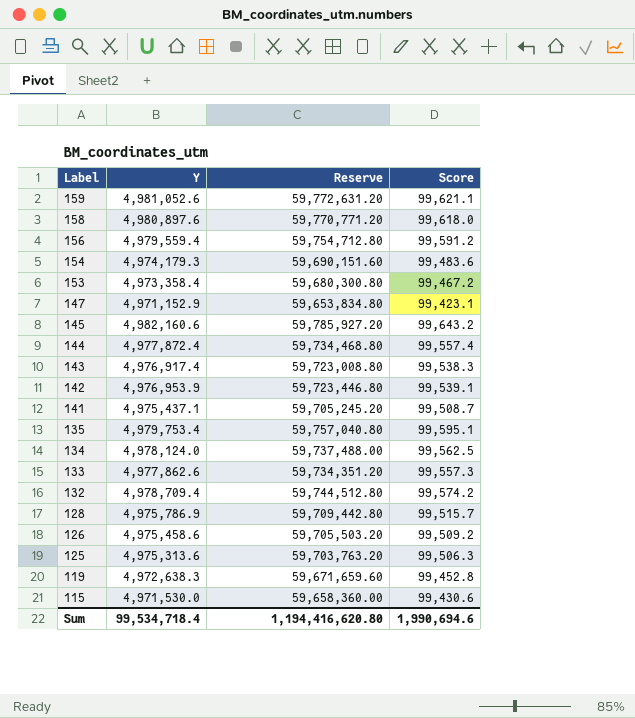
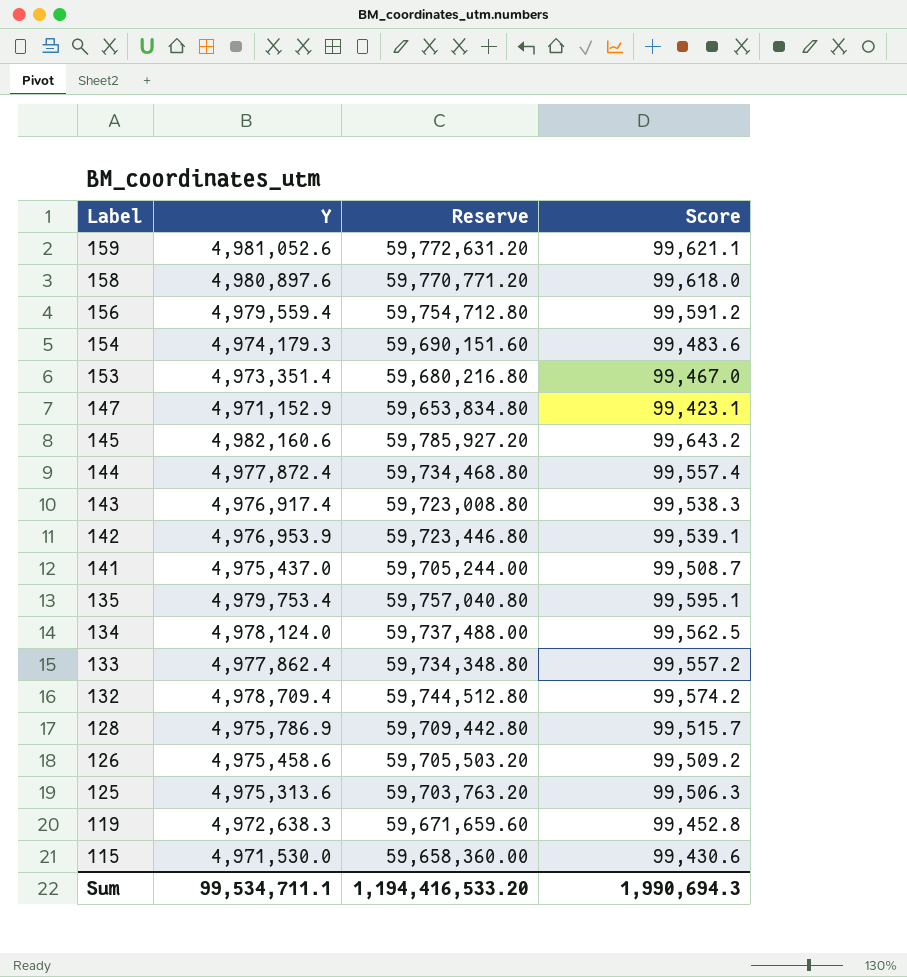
153 | Y: 4,973,358.4 -> 4,973,351.4
153 | Reserve: 59,680,300.80 -> 59,680,216.80
153 | Score: 99,467.2 -> 99,467.0
141 | Y: 4,975,437.1 -> 4,975,437.0
141 | Reserve: 59,705,245.20 -> 59,705,244.00
133 | Y: 4,977,862.6 -> 4,977,862.4
133 | Reserve: 59,734,351.20 -> 59,734,348.80
133 | Score: 99,557.3 -> 99,557.2
Sum | Y: 99,534,718.4 -> 99,534,711.1
Sum | Reserve: 1,194,416,620.80 -> 1,194,416,533.20
Sum | Score: 1,990,694.6 -> 1,990,694.3

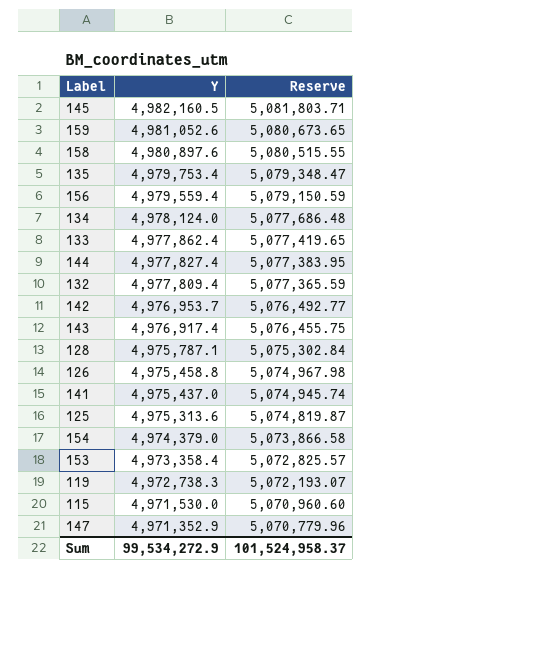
row order: Label descending -> Y descending
column Score | formula: [Y] * 0.02 -> none
column Reserve | formula: [Y] * 12 -> [Y] * 1.02
145 | Y: 4,982,160.6 -> 4,982,160.5
144 | Y: 4,977,872.4 -> 4,977,827.4
132 | Y: 4,978,709.4 -> 4,977,809.4
142 | Y: 4,976,953.9 -> 4,976,953.7
128 | Y: 4,975,786.9 -> 4,975,787.1
126 | Y: 4,975,458.6 -> 4,975,458.8
154 | Y: 4,974,179.3 -> 4,974,379.0
153 | Y: 4,973,351.4 -> 4,973,358.4
119 | Y: 4,972,638.3 -> 4,972,738.3
147 | Y: 4,971,152.9 -> 4,971,352.9
Sum | Y: 99,534,711.1 -> 99,534,272.9
Sum | Reserve: 1,194,416,533.20 -> 101,524,958.37

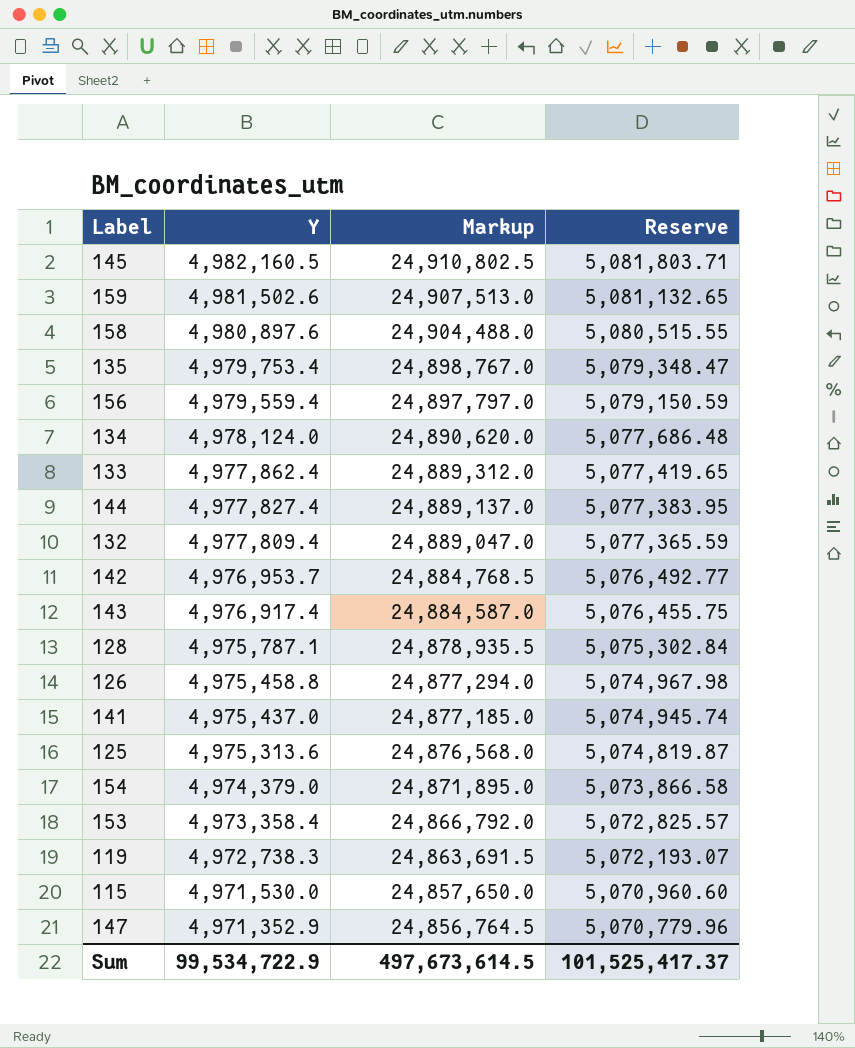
column Markup | formula: none -> [Y] * 5
159 | Y: 4,981,052.6 -> 4,981,502.6
159 | Reserve: 5,080,673.65 -> 5,081,132.65
Sum | Y: 99,534,272.9 -> 99,534,722.9
Sum | Reserve: 101,524,958.37 -> 101,525,417.37

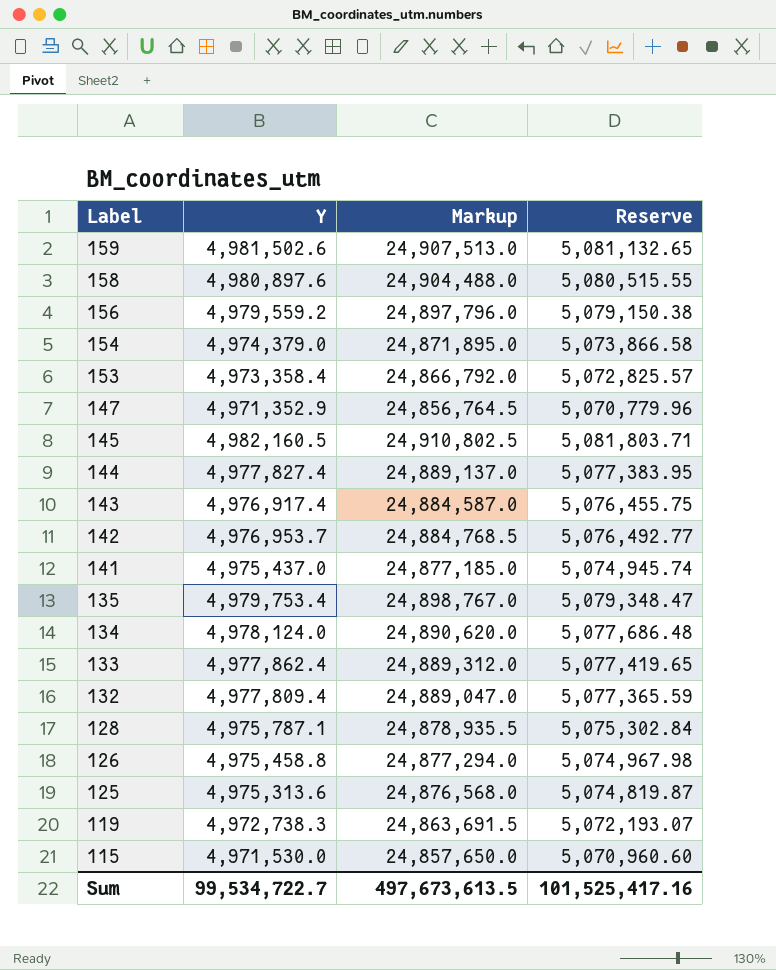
row order: Y descending -> Label descending
156 | Y: 4,979,559.4 -> 4,979,559.2
156 | Markup: 24,897,797.0 -> 24,897,796.0
156 | Reserve: 5,079,150.59 -> 5,079,150.38
Sum | Y: 99,534,722.9 -> 99,534,722.7
Sum | Markup: 497,673,614.5 -> 497,673,613.5
Sum | Reserve: 101,525,417.37 -> 101,525,417.16

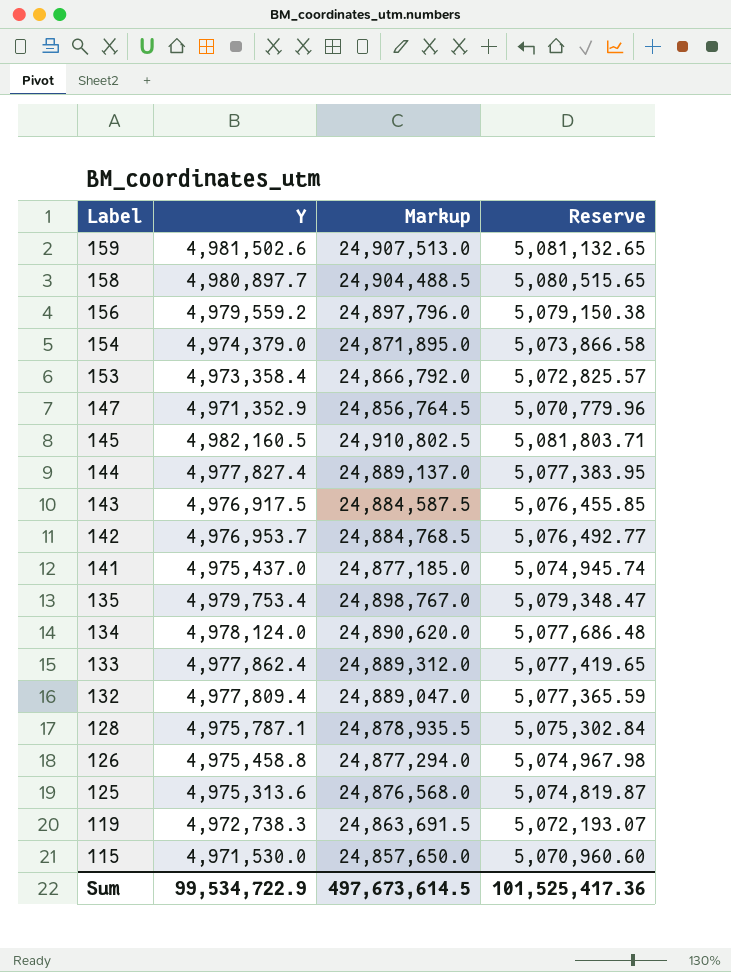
158 | Y: 4,980,897.6 -> 4,980,897.7
158 | Markup: 24,904,488.0 -> 24,904,488.5
158 | Reserve: 5,080,515.55 -> 5,080,515.65
143 | Y: 4,976,917.4 -> 4,976,917.5
143 | Markup: 24,884,587.0 -> 24,884,587.5
143 | Reserve: 5,076,455.75 -> 5,076,455.85
Sum | Y: 99,534,722.7 -> 99,534,722.9
Sum | Markup: 497,673,613.5 -> 497,673,614.5
Sum | Reserve: 101,525,417.16 -> 101,525,417.36

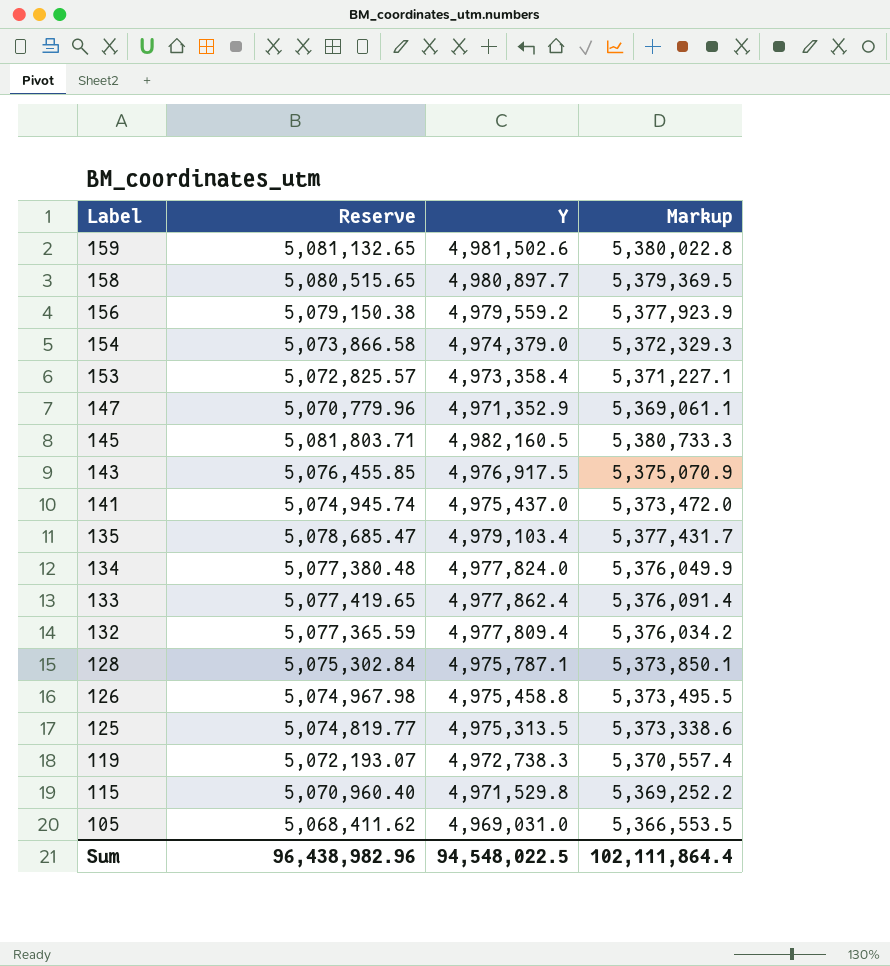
column Reserve | position: 4 -> 2
column Markup | formula: [Y] * 5 -> [Y] * 1.08
row 144: 4,977,827.4 | 24,889,137.0 | 5,077,383.95 -> none
row 142: 4,976,953.7 | 24,884,768.5 | 5,076,492.77 -> none
135 | Reserve: 5,079,348.47 -> 5,078,685.47
135 | Y: 4,979,753.4 -> 4,979,103.4
134 | Reserve: 5,077,686.48 -> 5,077,380.48
134 | Y: 4,978,124.0 -> 4,977,824.0
125 | Reserve: 5,074,819.87 -> 5,074,819.77
125 | Y: 4,975,313.6 -> 4,975,313.5
115 | Reserve: 5,070,960.60 -> 5,070,960.40
115 | Y: 4,971,530.0 -> 4,971,529.8
row 105: none -> 5,068,411.62 | 4,969,031.0 | 5,366,553.5
Sum | Reserve: 101,525,417.36 -> 96,438,982.96
Sum | Y: 99,534,722.9 -> 94,548,022.5
Sum | Markup: 497,673,614.5 -> 102,111,864.4

